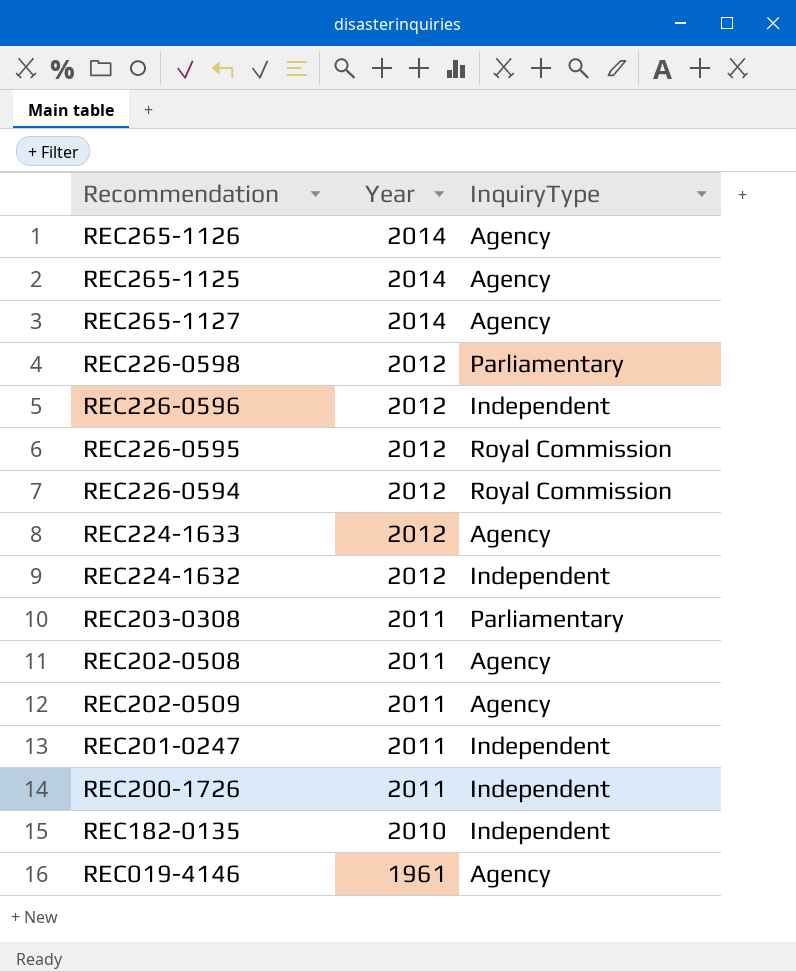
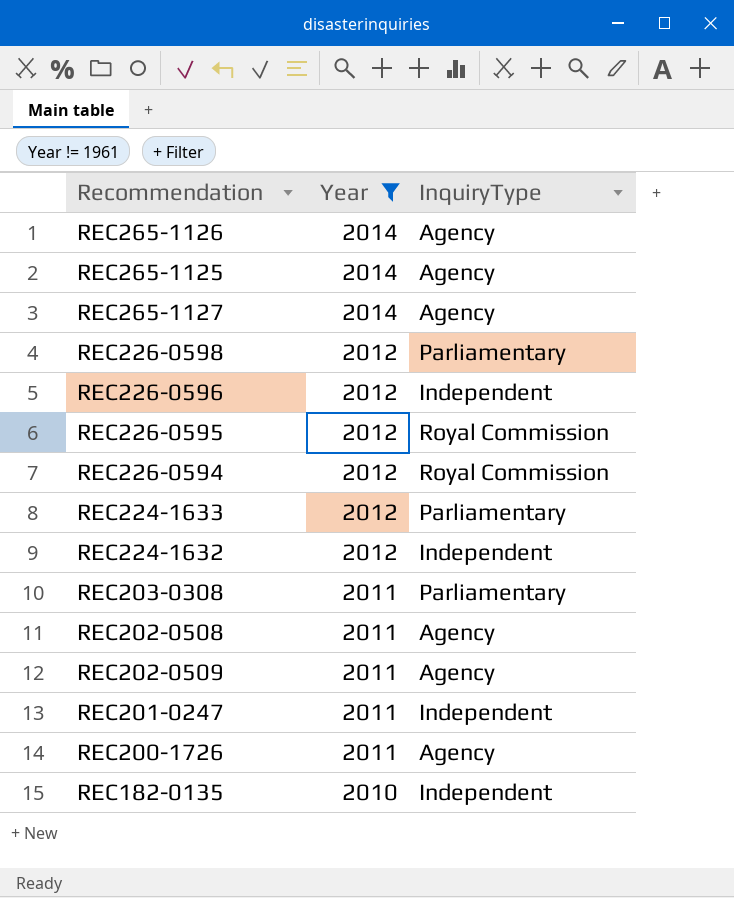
filter: none -> Year != 1961
REC224-1633 | InquiryType: Agency -> Parliamentary
REC200-1726 | InquiryType: Independent -> Agency

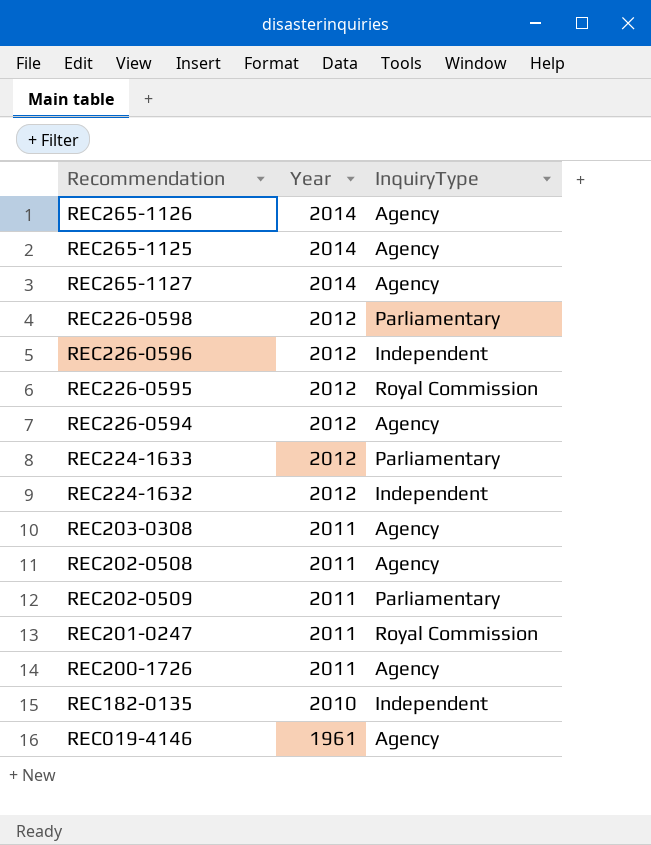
filter: Year != 1961 -> none
REC226-0594 | InquiryType: Royal Commission -> Agency
REC203-0308 | InquiryType: Parliamentary -> Agency
REC202-0509 | InquiryType: Agency -> Parliamentary
REC201-0247 | InquiryType: Independent -> Royal Commission

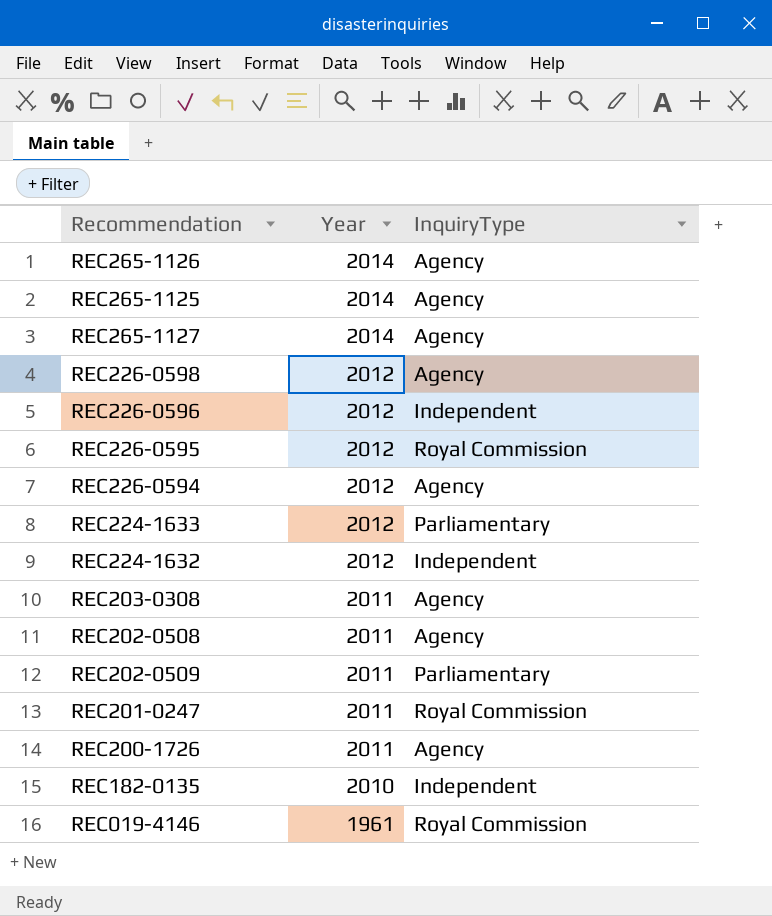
REC226-0598 | InquiryType: Parliamentary -> Agency
REC019-4146 | InquiryType: Agency -> Royal Commission

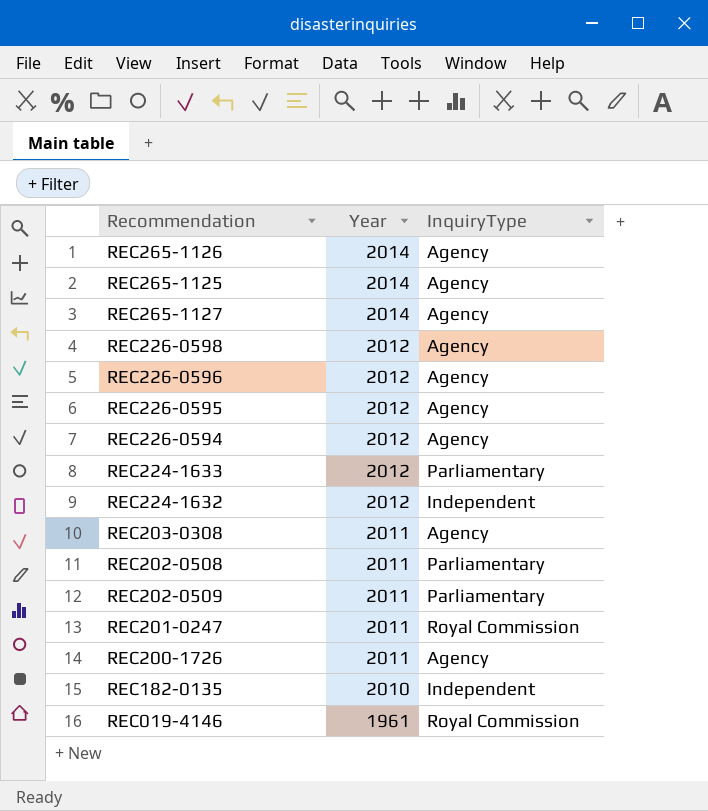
REC226-0596 | InquiryType: Independent -> Agency
REC226-0595 | InquiryType: Royal Commission -> Agency
REC202-0508 | InquiryType: Agency -> Parliamentary

